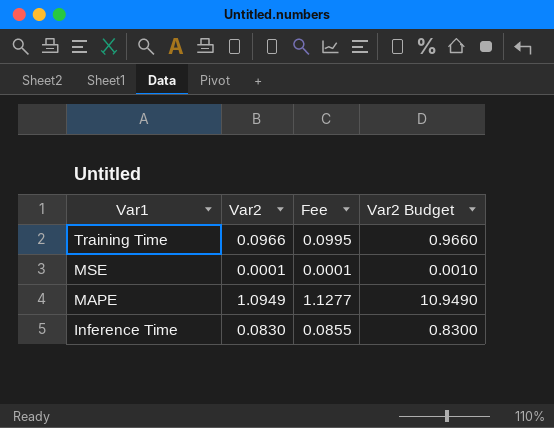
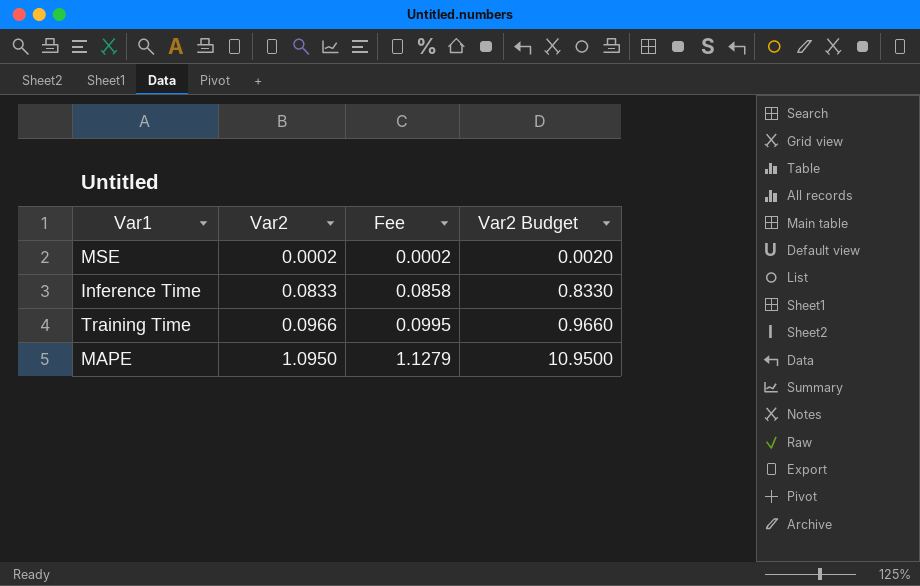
row order: Var1 descending -> Var2 ascending
MSE | Var2: 0.0001 -> 0.0002
MSE | Fee: 0.0001 -> 0.0002
MSE | Var2 Budget: 0.0010 -> 0.0020
Inference Time | Var2: 0.0830 -> 0.0833
Inference Time | Fee: 0.0855 -> 0.0858
Inference Time | Var2 Budget: 0.8300 -> 0.8330
MAPE | Var2: 1.0949 -> 1.0950
MAPE | Fee: 1.1277 -> 1.1279
MAPE | Var2 Budget: 10.9490 -> 10.9500

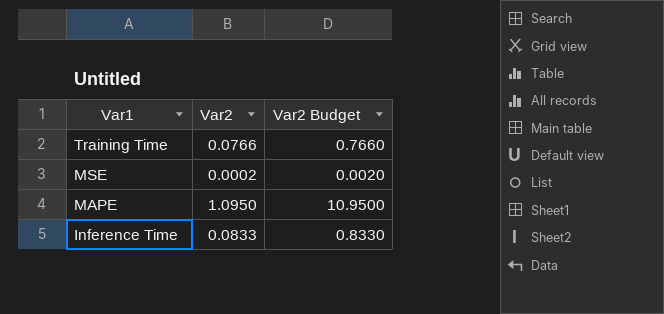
row order: Var2 ascending -> Var1 descending
column Fee | formula: [Var2] * 1.03 -> none
Training Time | Var2: 0.0966 -> 0.0766
Training Time | Var2 Budget: 0.9660 -> 0.7660

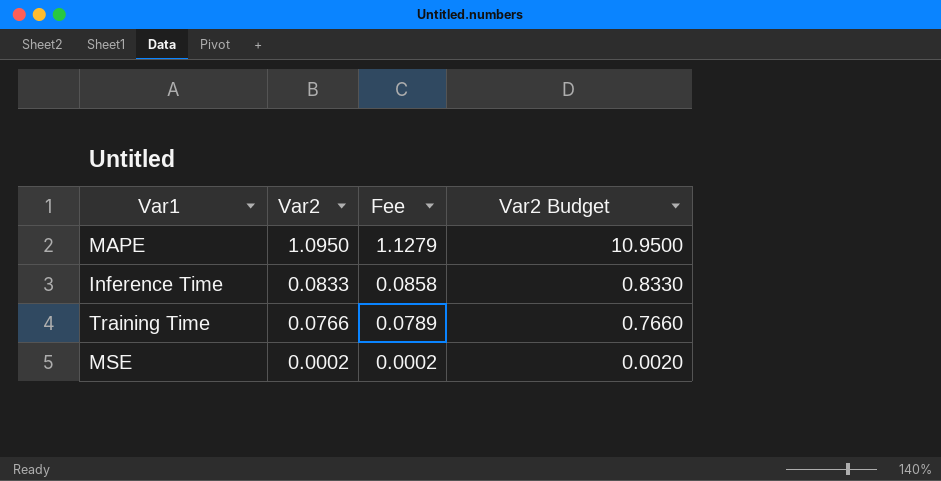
row order: Var1 descending -> Var2 descending
column Fee | formula: none -> [Var2] * 1.03

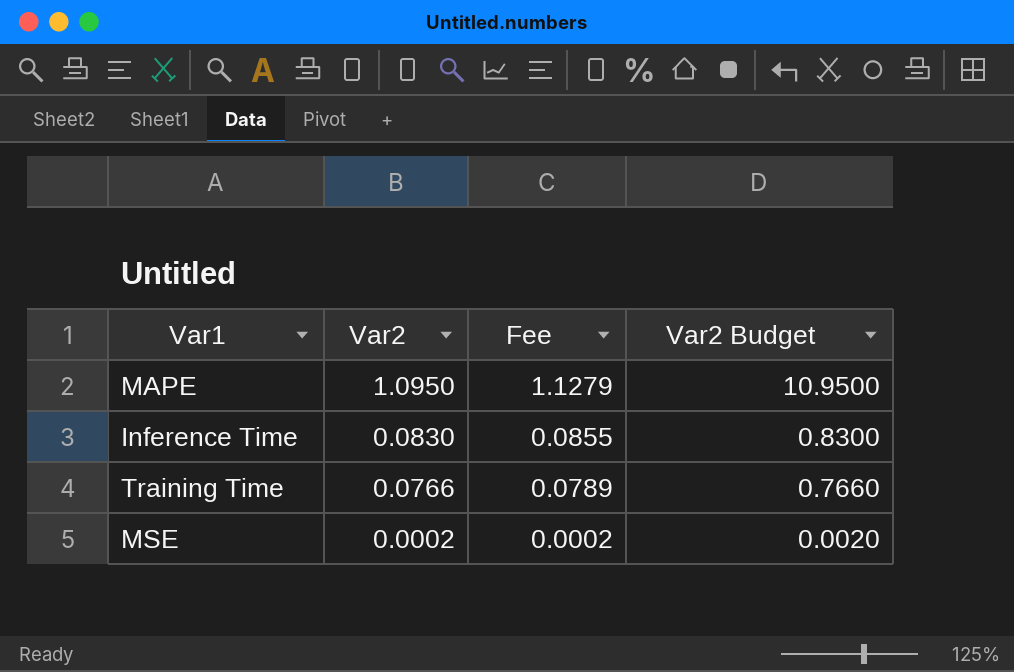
Inference Time | Var2: 0.0833 -> 0.0830
Inference Time | Fee: 0.0858 -> 0.0855
Inference Time | Var2 Budget: 0.8330 -> 0.8300

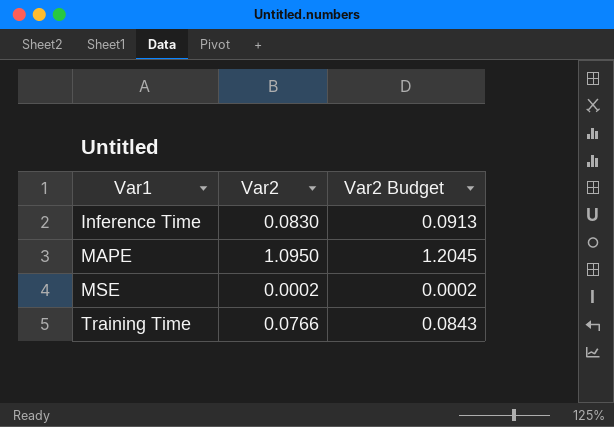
row order: Var2 descending -> Var1 ascending
column Fee | formula: [Var2] * 1.03 -> none
column Var2 Budget | formula: [Var2] * 10 -> [Var2] * 1.1

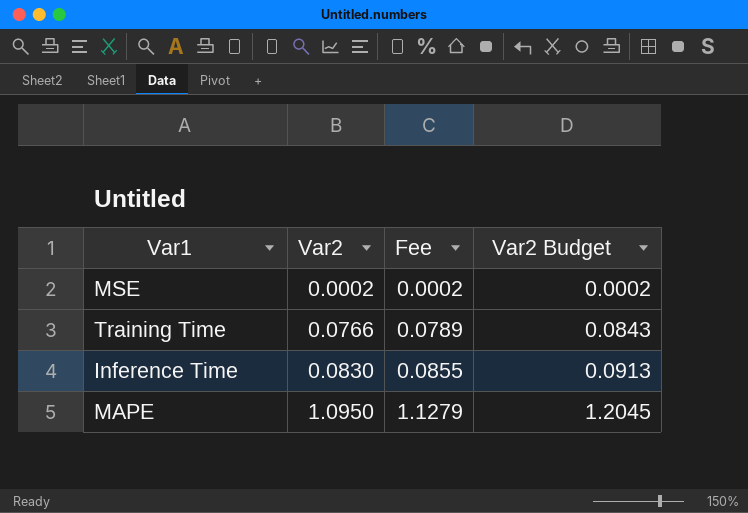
row order: Var1 ascending -> Var2 ascending
column Fee | formula: none -> [Var2] * 1.03

